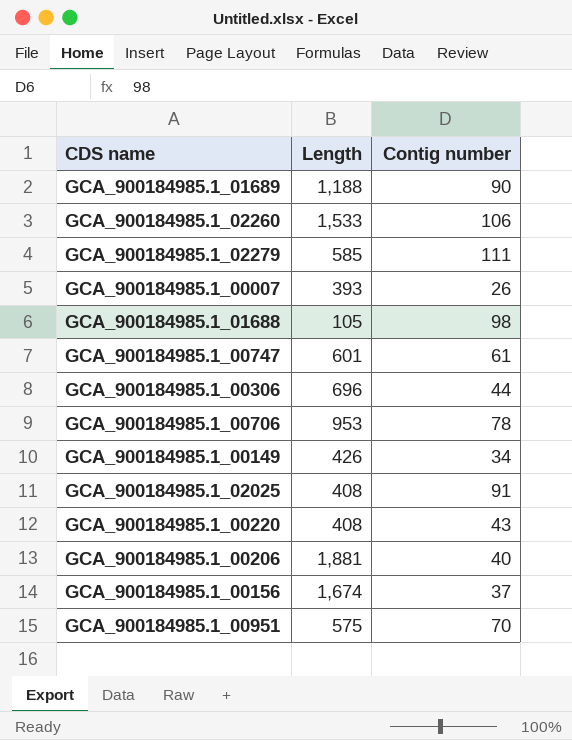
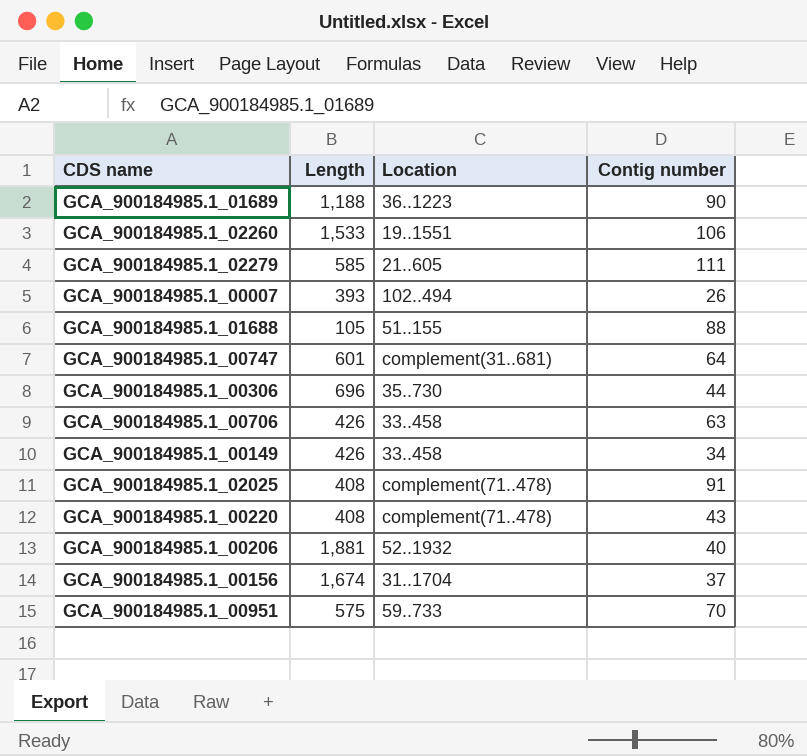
column Location | position: none -> 3
GCA_900184985.1_01688 | Contig number: 98 -> 88
GCA_900184985.1_00747 | Contig number: 61 -> 64
GCA_900184985.1_00706 | Length: 953 -> 426
GCA_900184985.1_00706 | Contig number: 78 -> 63

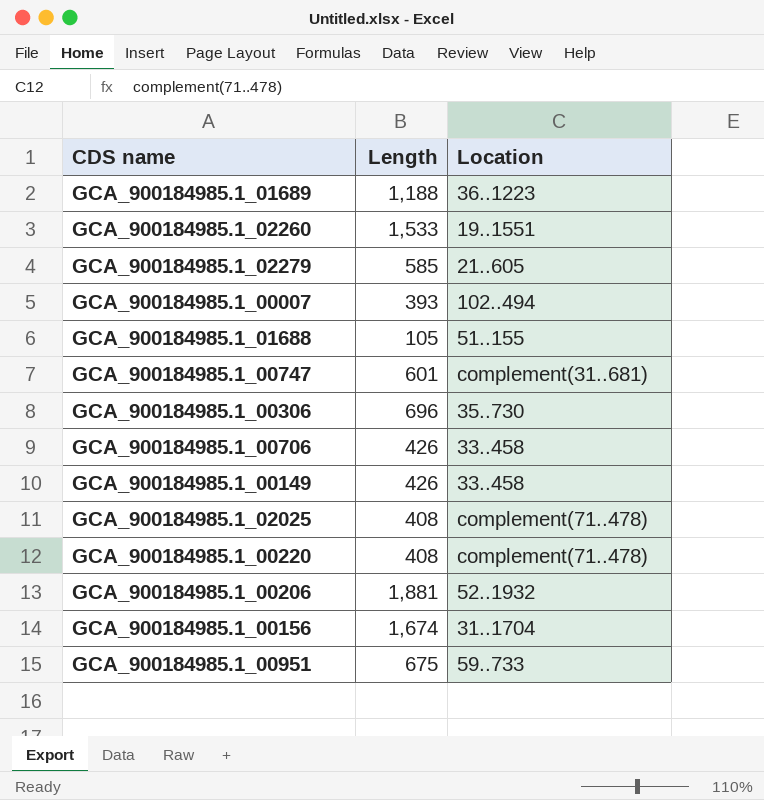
column Contig number | position: 4 -> none
GCA_900184985.1_00951 | Length: 575 -> 675

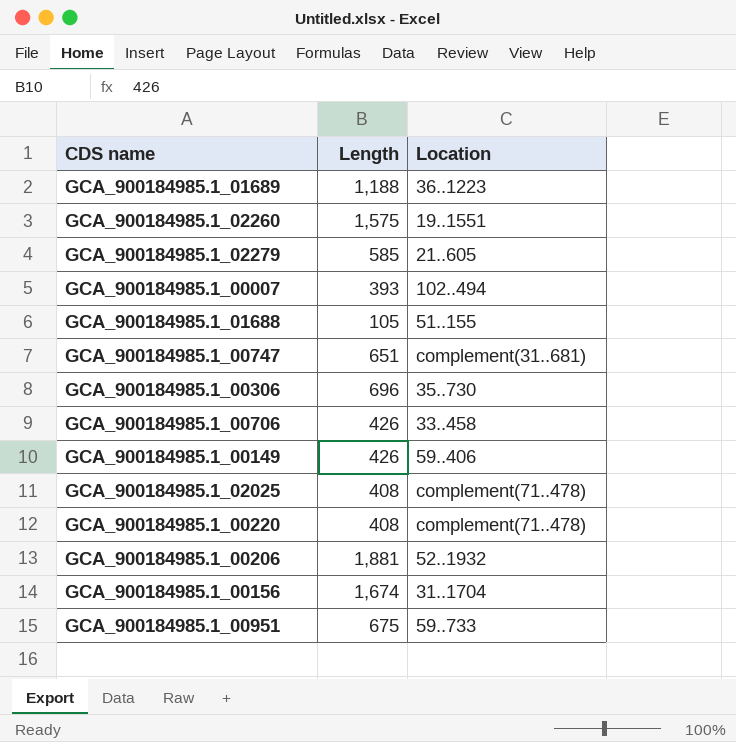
GCA_900184985.1_02260 | Length: 1,533 -> 1,575
GCA_900184985.1_00747 | Length: 601 -> 651
GCA_900184985.1_00149 | Location: 33..458 -> 59..406

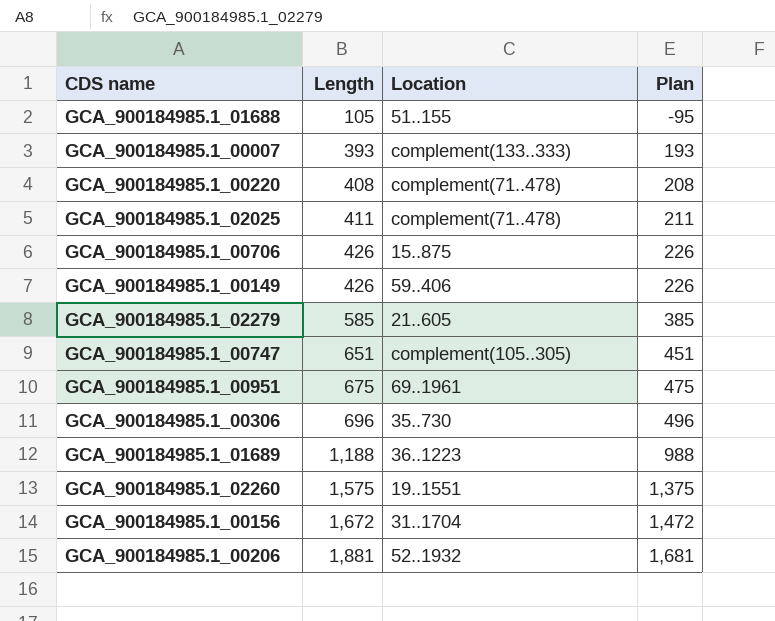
row order: none -> Length ascending
column Plan | formula: none -> [Length] - 200
GCA_900184985.1_00007 | Location: 102..494 -> complement(133..333)
GCA_900184985.1_02025 | Length: 408 -> 411
GCA_900184985.1_00706 | Location: 33..458 -> 15..875
GCA_900184985.1_00747 | Location: complement(31..681) -> complement(105..305)
GCA_900184985.1_00951 | Location: 59..733 -> 69..1961
GCA_900184985.1_00156 | Length: 1,674 -> 1,672

